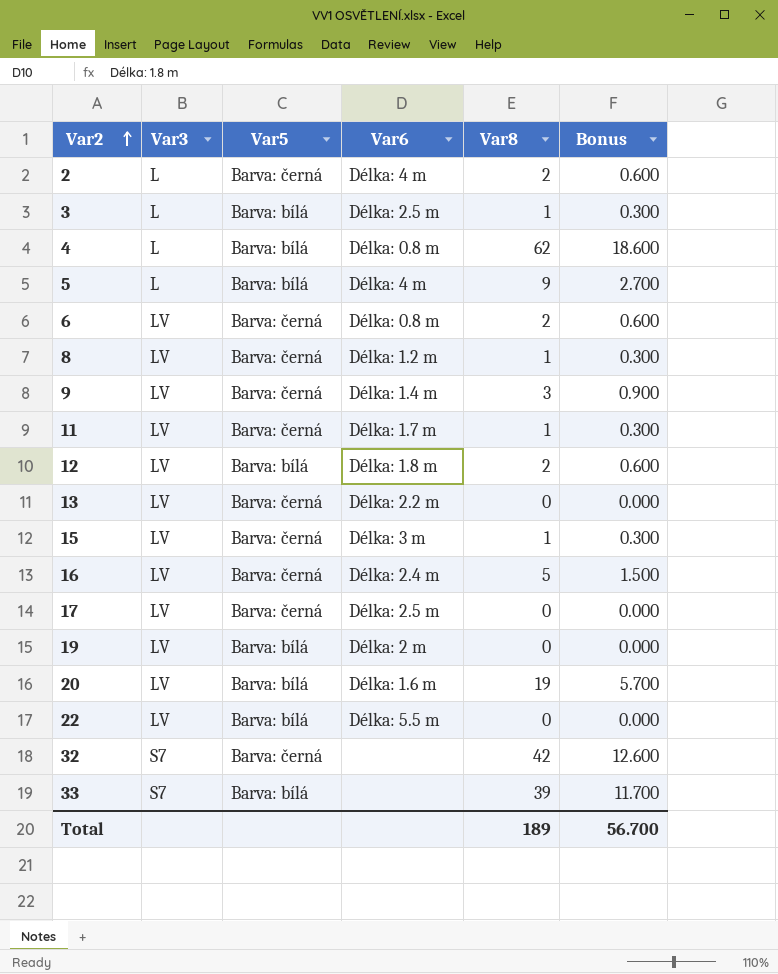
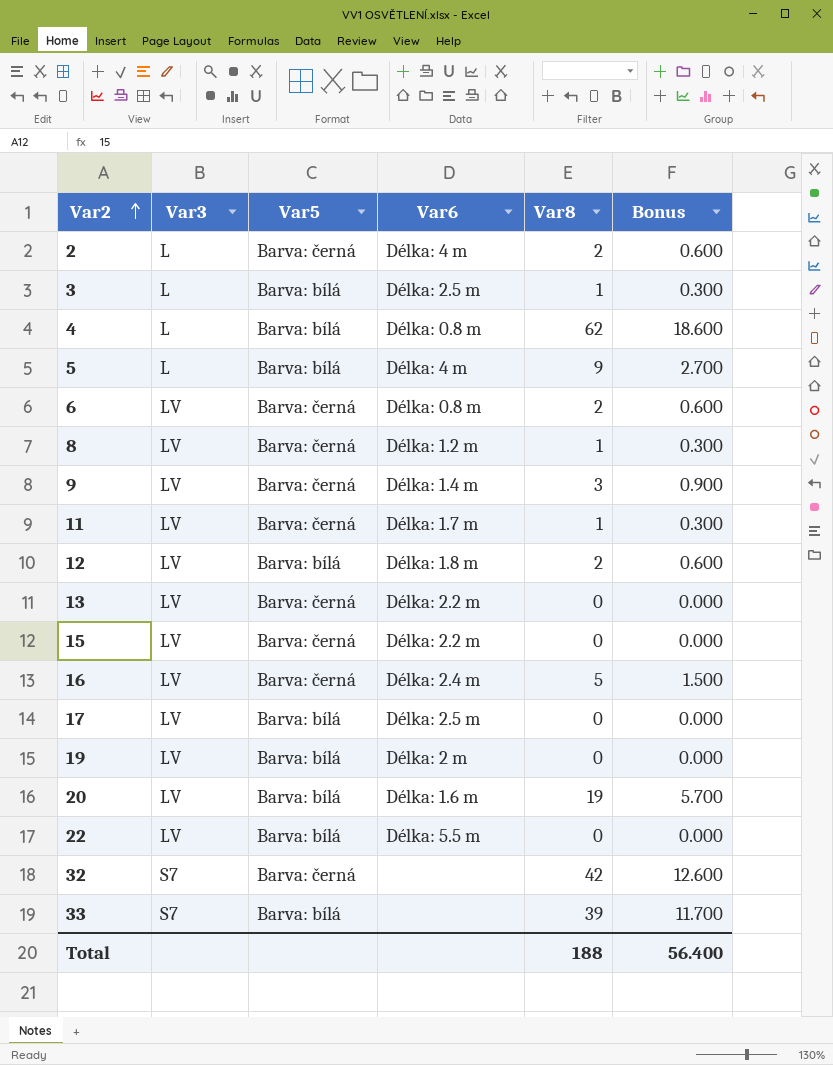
15 | Var6: Délka: 3 m -> Délka: 2.2 m
15 | Var8: 1 -> 0
15 | Bonus: 0.300 -> 0.000
17 | Var5: Barva: černá -> Barva: bílá
Total | Var8: 189 -> 188
Total | Bonus: 56.700 -> 56.400

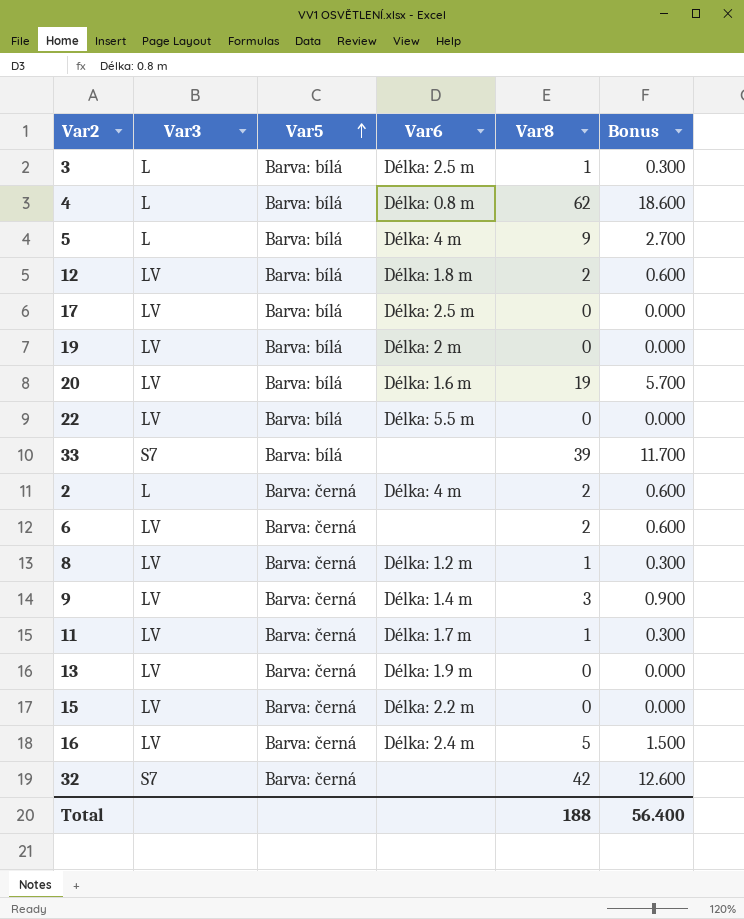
row order: Var2 ascending -> Var5 ascending
6 | Var6: Délka: 0.8 m -> none
13 | Var6: Délka: 2.2 m -> Délka: 1.9 m

